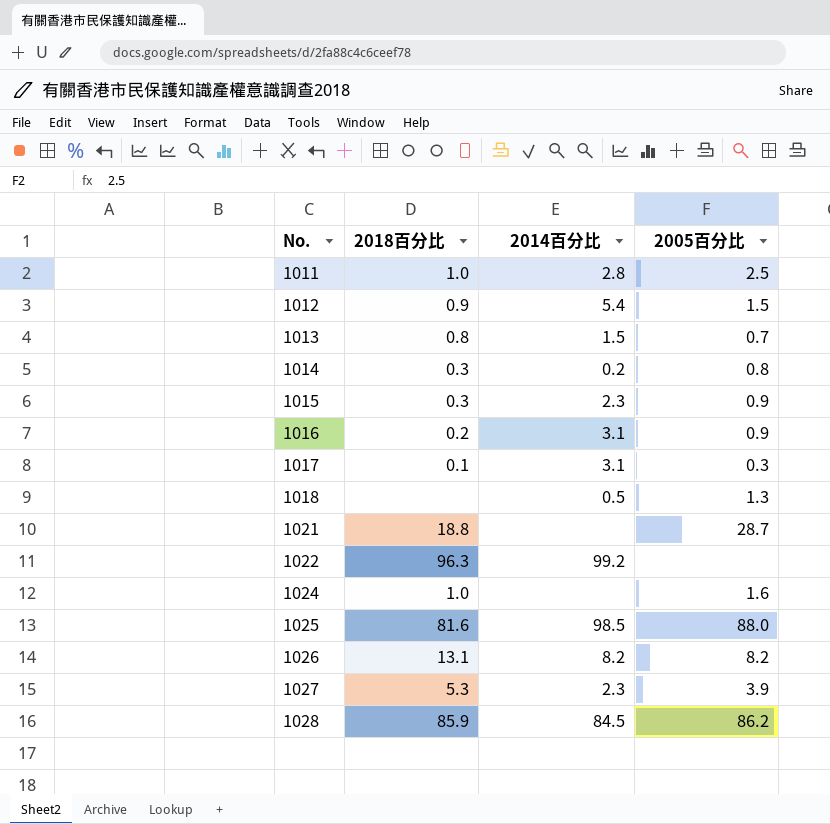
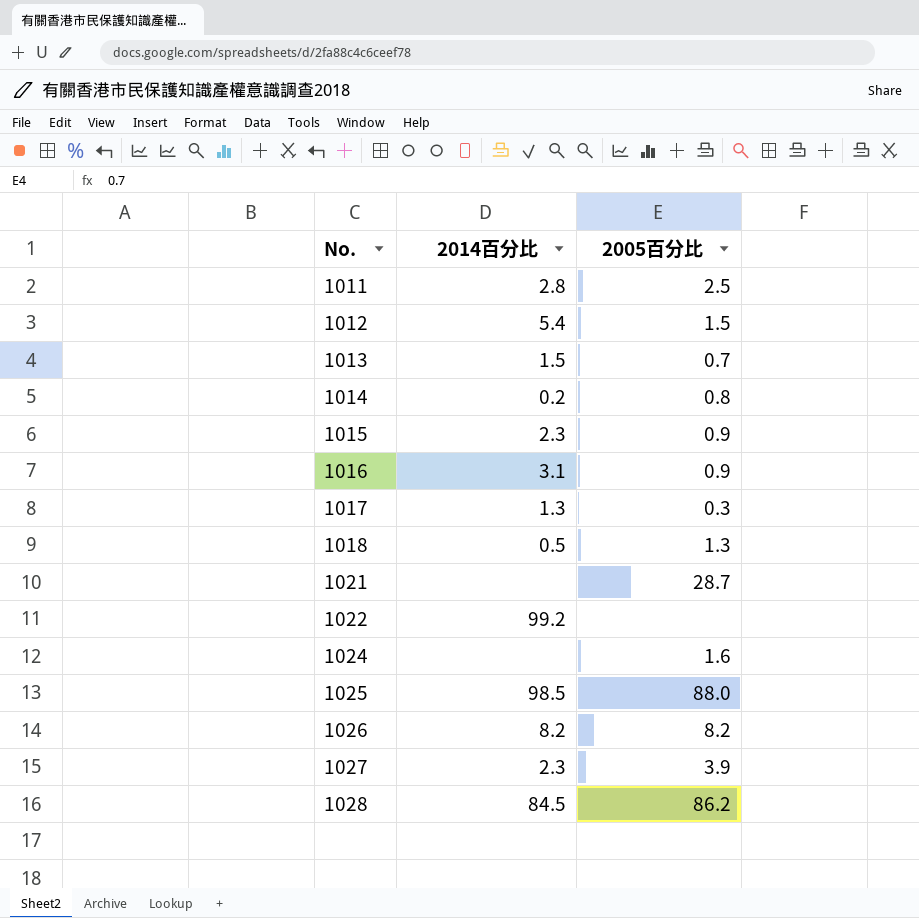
column 2018百分比 | position: 2 -> none
1017 | 2014百分比: 3.1 -> 1.3

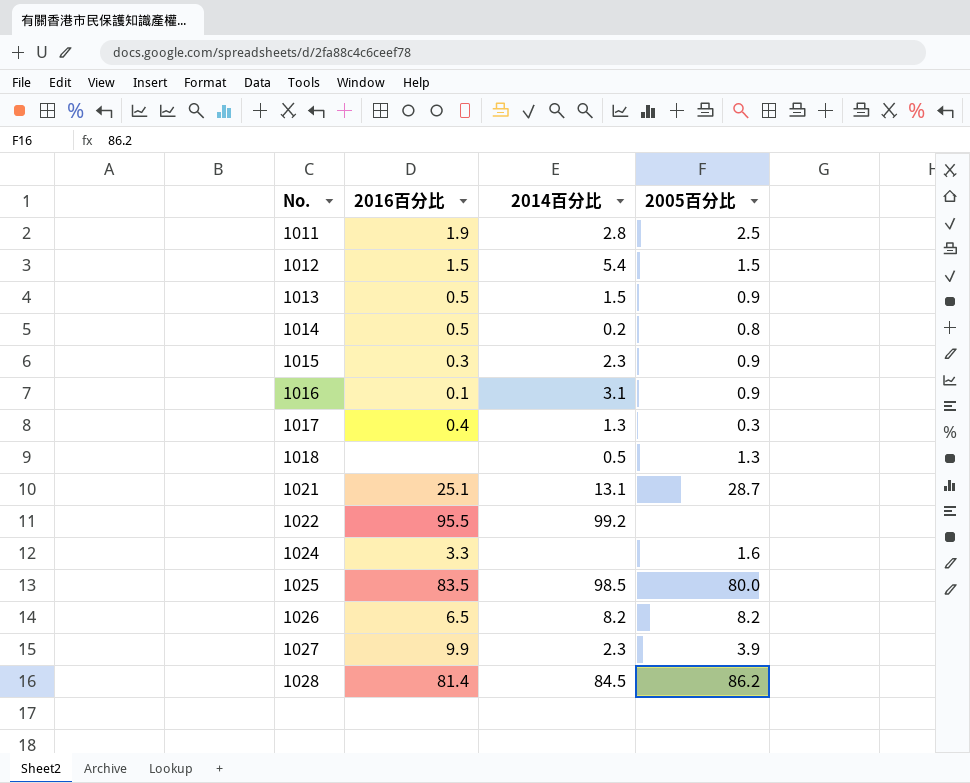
column 2016百分比 | position: none -> 2
1013 | 2005百分比: 0.7 -> 0.9
1021 | 2014百分比: none -> 13.1
1025 | 2005百分比: 88.0 -> 80.0

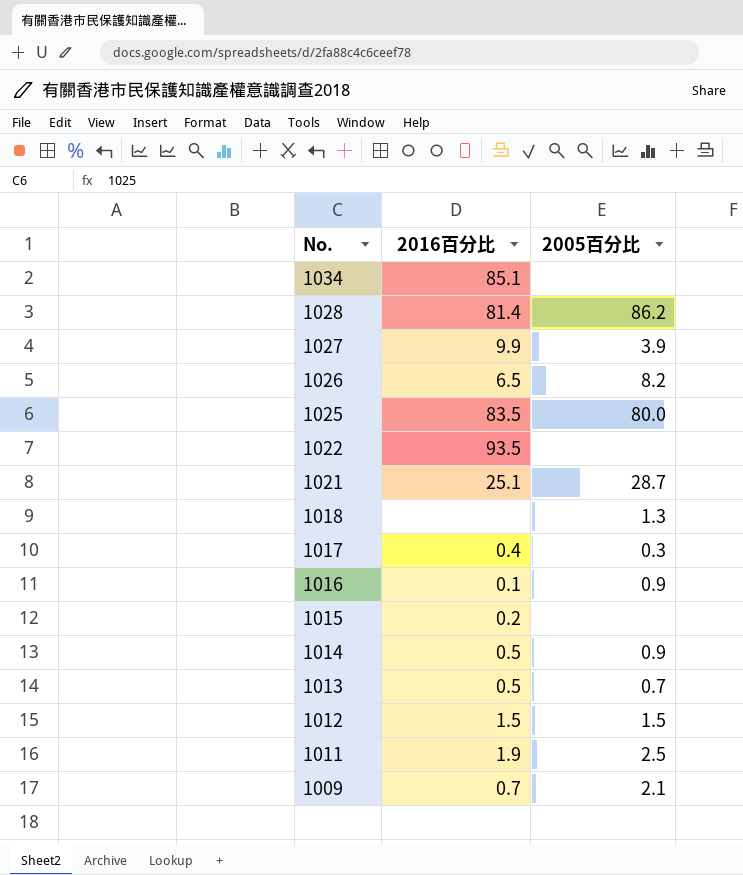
row order: No. ascending -> No. descending
column 2014百分比 | position: 3 -> none
row 1024: 3.3 | none | 1.6 -> none
row 1034: none -> 85.1 | none
1022 | 2016百分比: 95.5 -> 93.5
1015 | 2016百分比: 0.3 -> 0.2
1015 | 2005百分比: 0.9 -> none
1014 | 2005百分比: 0.8 -> 0.9
1013 | 2005百分比: 0.9 -> 0.7
row 1009: none -> 0.7 | 2.1

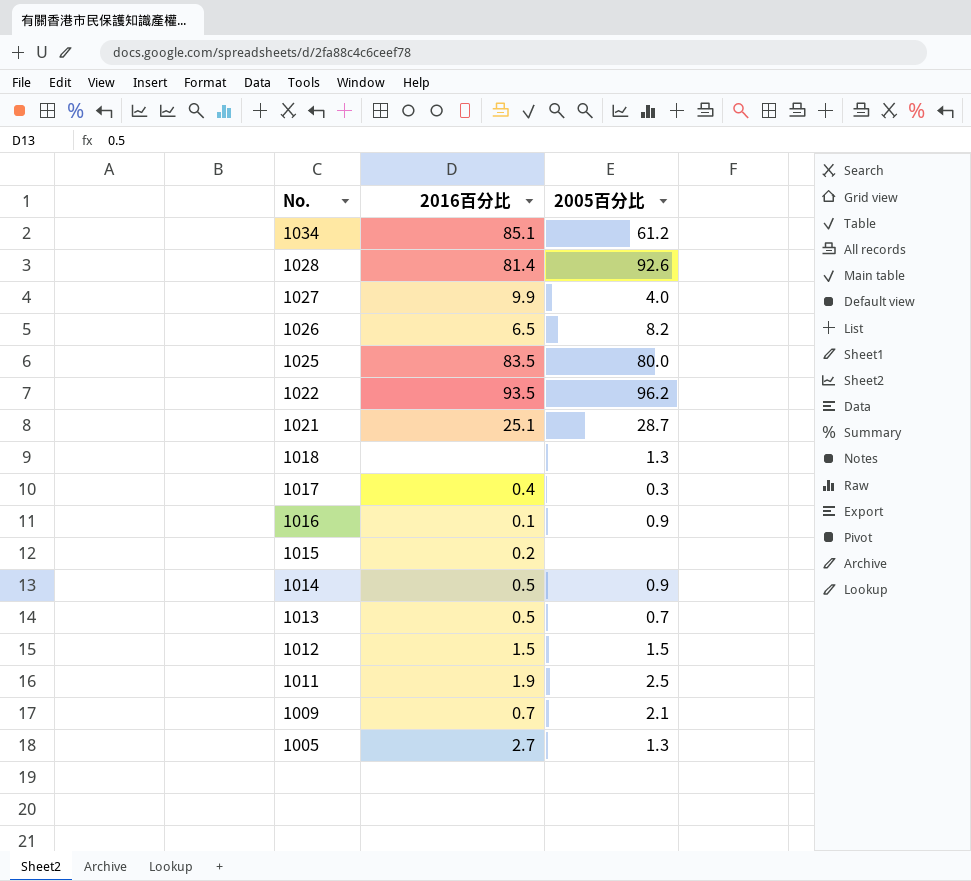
1034 | 2005百分比: none -> 61.2
1028 | 2005百分比: 86.2 -> 92.6
1027 | 2005百分比: 3.9 -> 4.0
1022 | 2005百分比: none -> 96.2
row 1005: none -> 2.7 | 1.3

